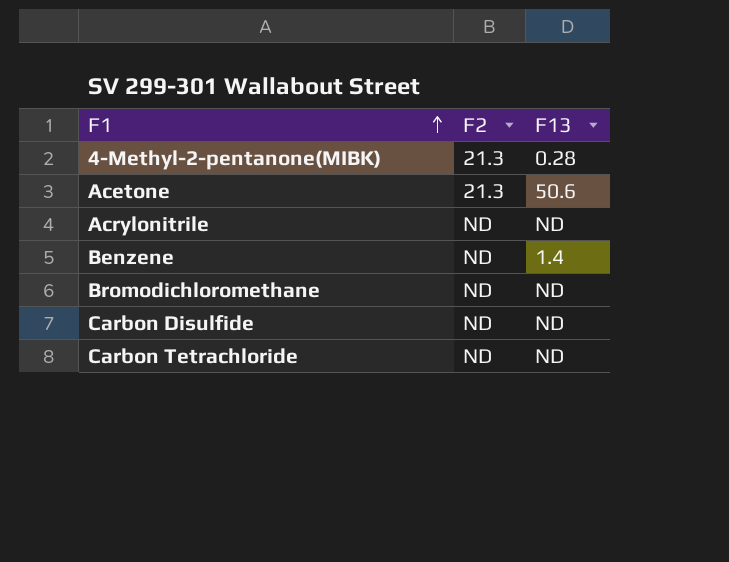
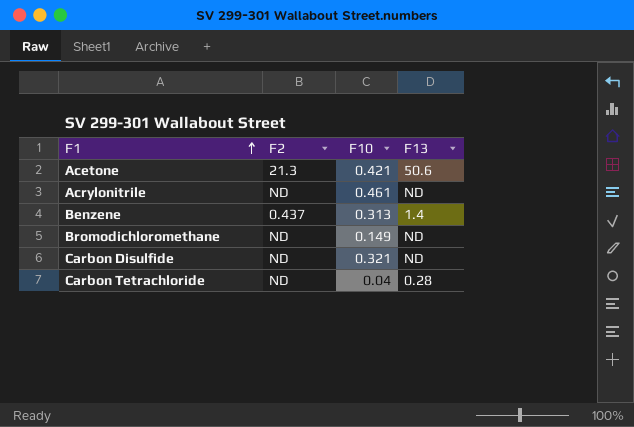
column F10 | position: none -> 3
row 4-Methyl-2-pentanone(MIBK): 21.3 | 0.28 -> none
Benzene | F2: ND -> 0.437
Carbon Tetrachloride | F13: ND -> 0.28

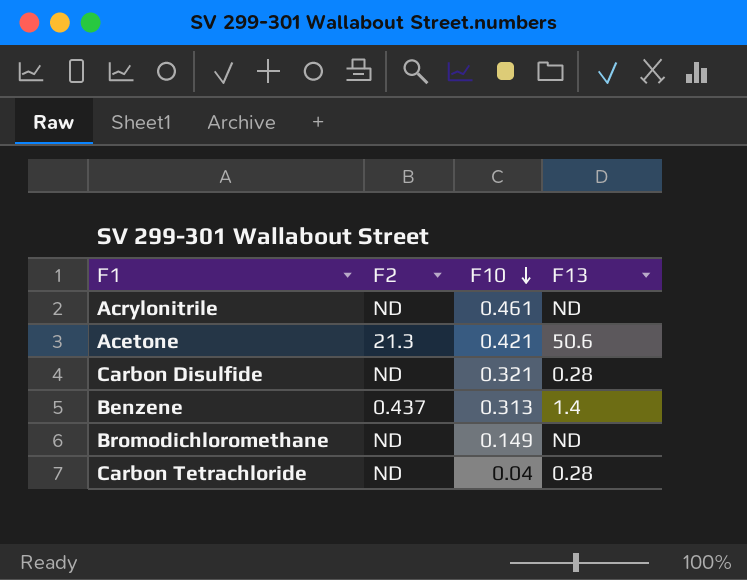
row order: F1 ascending -> F10 descending
Carbon Disulfide | F13: ND -> 0.28

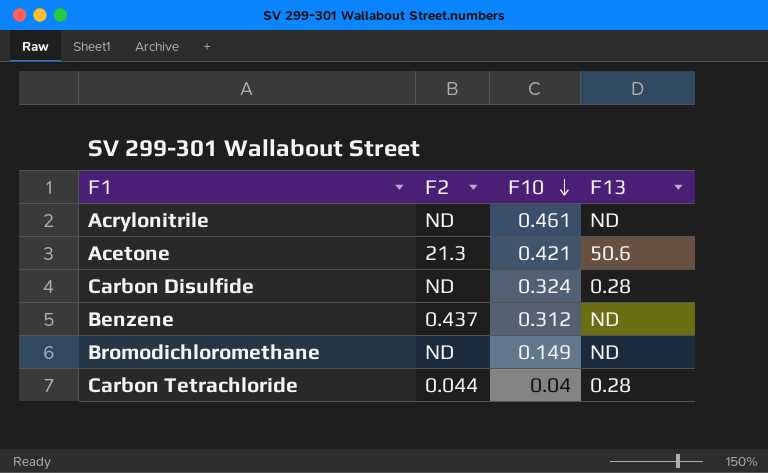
Carbon Disulfide | F10: 0.321 -> 0.324
Benzene | F10: 0.313 -> 0.312
Benzene | F13: 1.4 -> ND
Carbon Tetrachloride | F2: ND -> 0.044

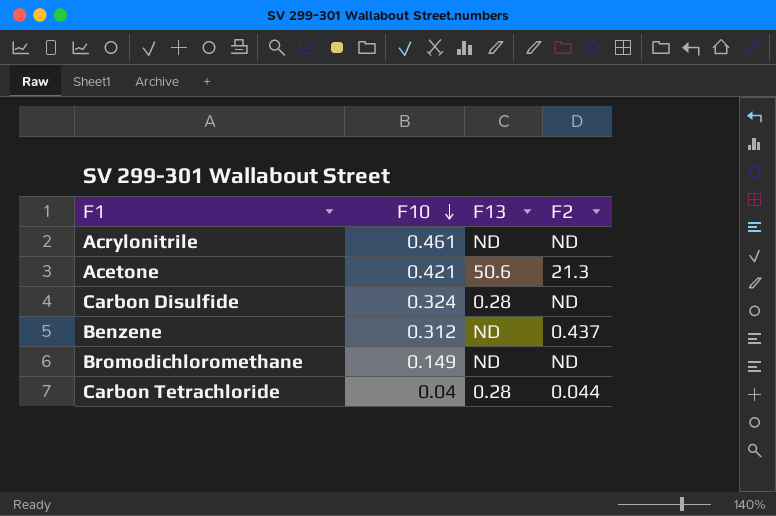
column F2 | position: 2 -> 4

